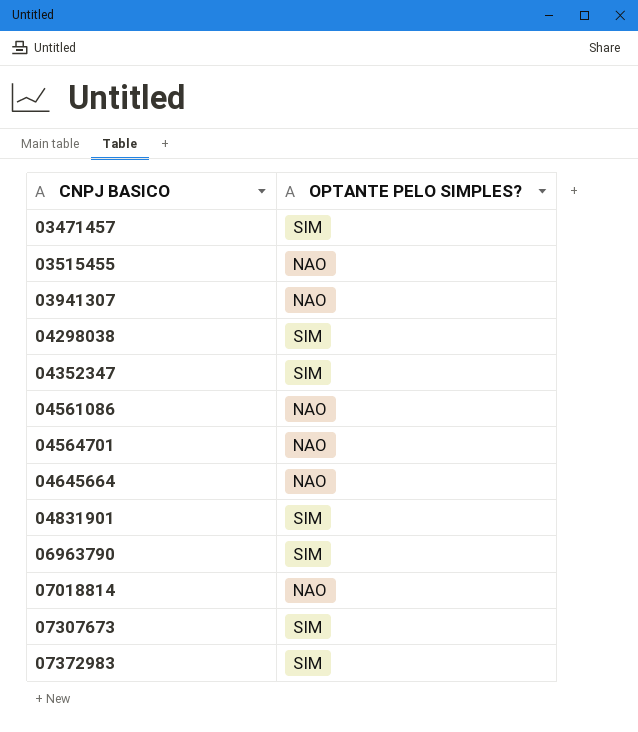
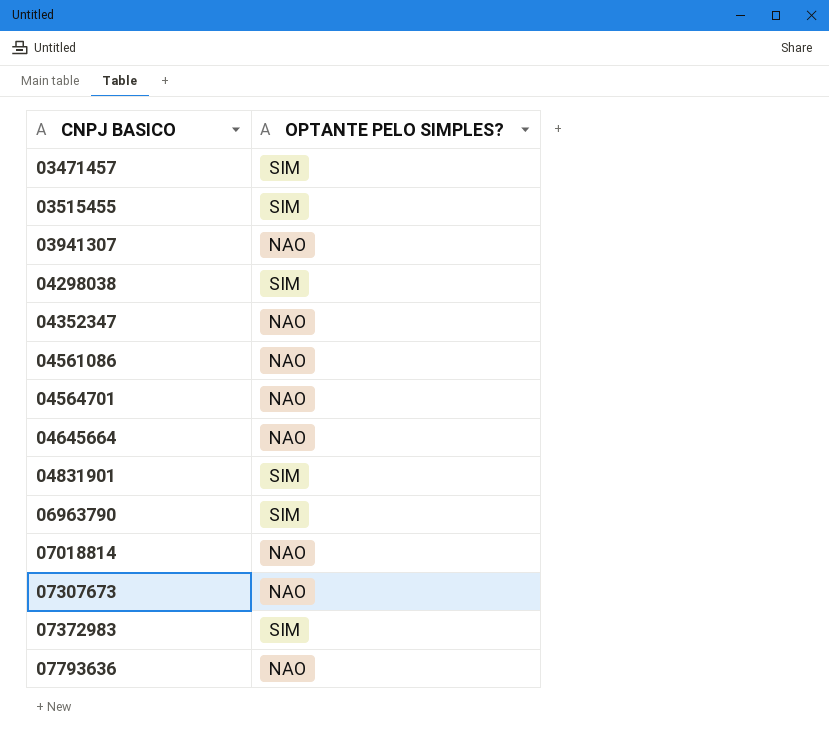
03515455 | OPTANTE PELO SIMPLES?: NAO -> SIM
04352347 | OPTANTE PELO SIMPLES?: SIM -> NAO
07307673 | OPTANTE PELO SIMPLES?: SIM -> NAO
row 07793636: none -> NAO

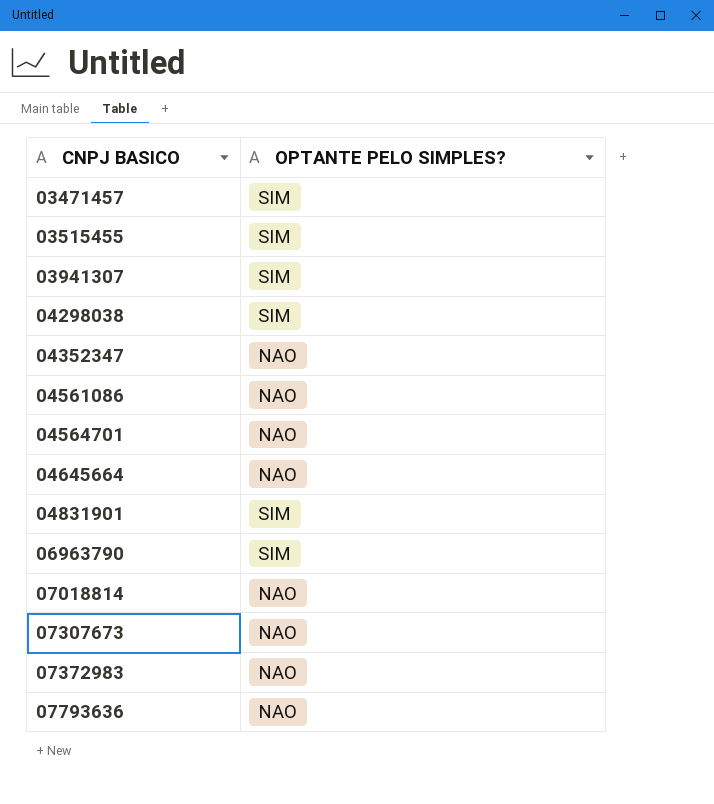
03941307 | OPTANTE PELO SIMPLES?: NAO -> SIM
07372983 | OPTANTE PELO SIMPLES?: SIM -> NAO

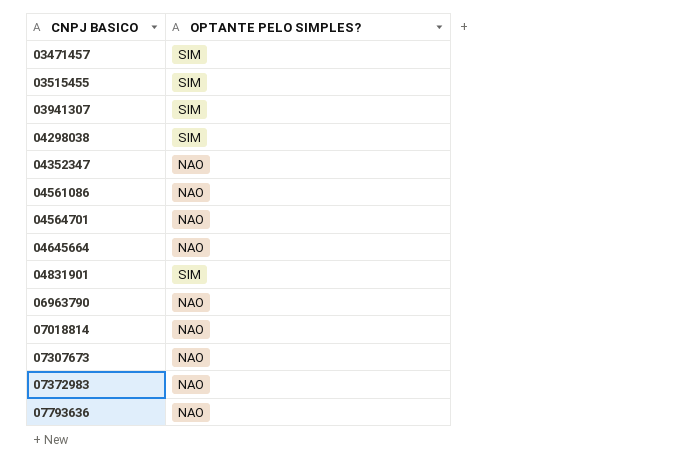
06963790 | OPTANTE PELO SIMPLES?: SIM -> NAO

